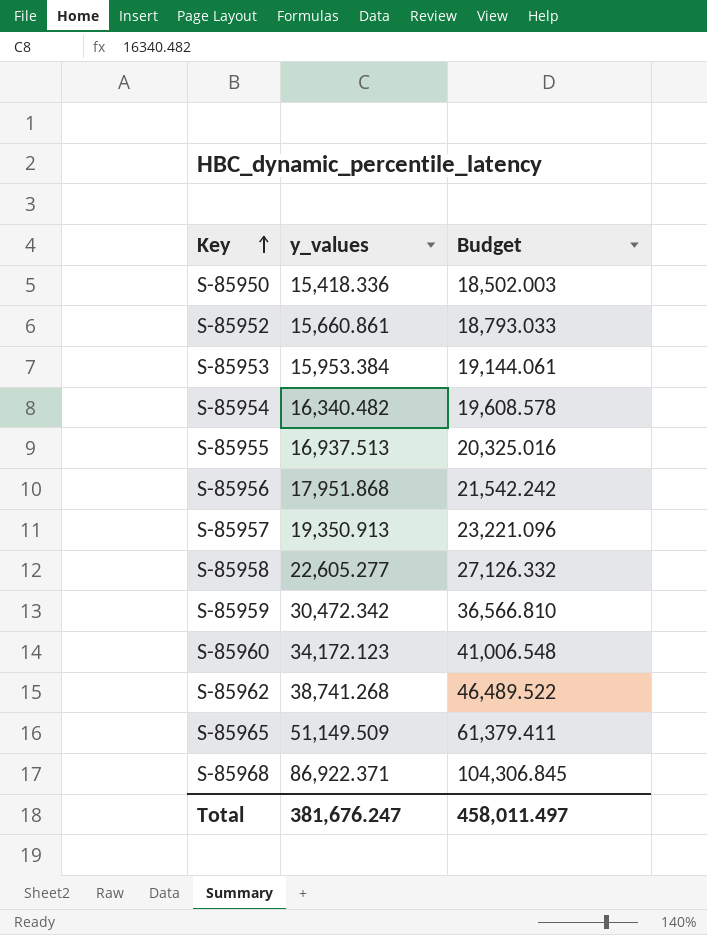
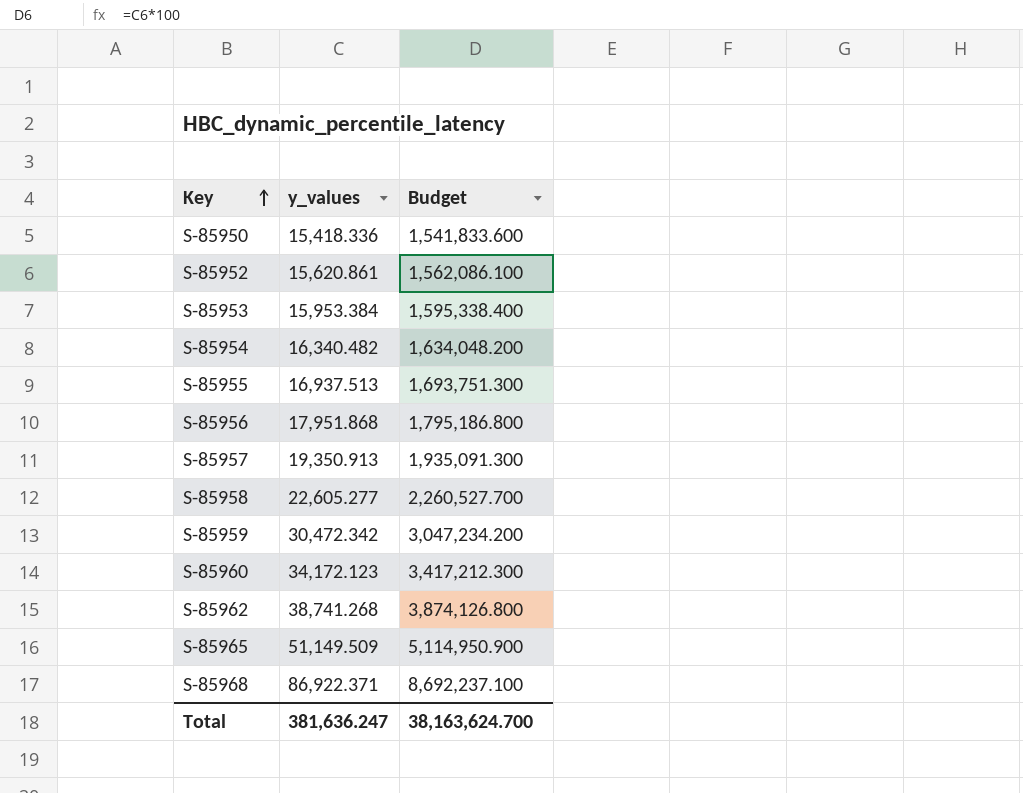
column Budget | formula: [y_values] * 1.2 -> [y_values] * 100
S-85952 | y_values: 15,660.861 -> 15,620.861
Total | y_values: 381,676.247 -> 381,636.247
Total | Budget: 458,011.497 -> 38,163,624.700

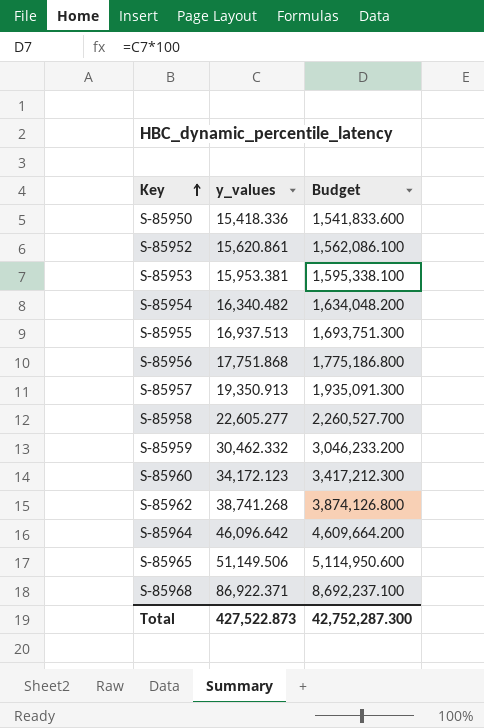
S-85953 | y_values: 15,953.384 -> 15,953.381
S-85953 | Budget: 1,595,338.400 -> 1,595,338.100
S-85956 | y_values: 17,951.868 -> 17,751.868
S-85956 | Budget: 1,795,186.800 -> 1,775,186.800
S-85959 | y_values: 30,472.342 -> 30,462.332
S-85959 | Budget: 3,047,234.200 -> 3,046,233.200
row S-85964: none -> 46,096.642 | 4,609,664.200
S-85965 | y_values: 51,149.509 -> 51,149.506
S-85965 | Budget: 5,114,950.900 -> 5,114,950.600
Total | y_values: 381,636.247 -> 427,522.873
Total | Budget: 38,163,624.700 -> 42,752,287.300

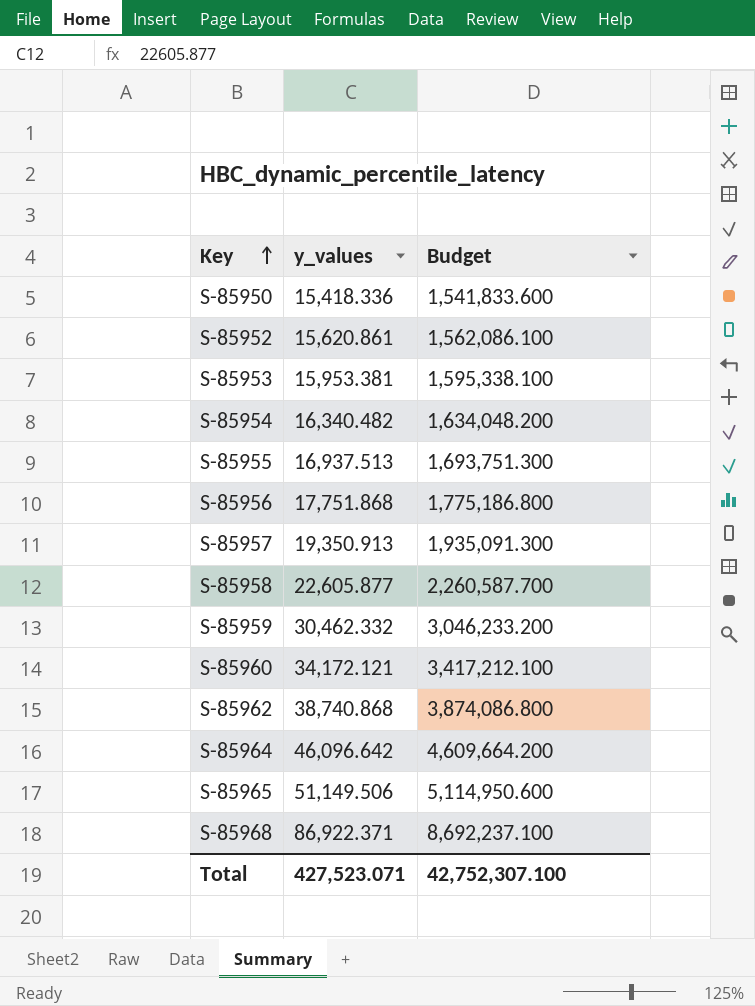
S-85958 | y_values: 22,605.277 -> 22,605.877
S-85958 | Budget: 2,260,527.700 -> 2,260,587.700
S-85960 | y_values: 34,172.123 -> 34,172.121
S-85960 | Budget: 3,417,212.300 -> 3,417,212.100
S-85962 | y_values: 38,741.268 -> 38,740.868
S-85962 | Budget: 3,874,126.800 -> 3,874,086.800
Total | y_values: 427,522.873 -> 427,523.071
Total | Budget: 42,752,287.300 -> 42,752,307.100

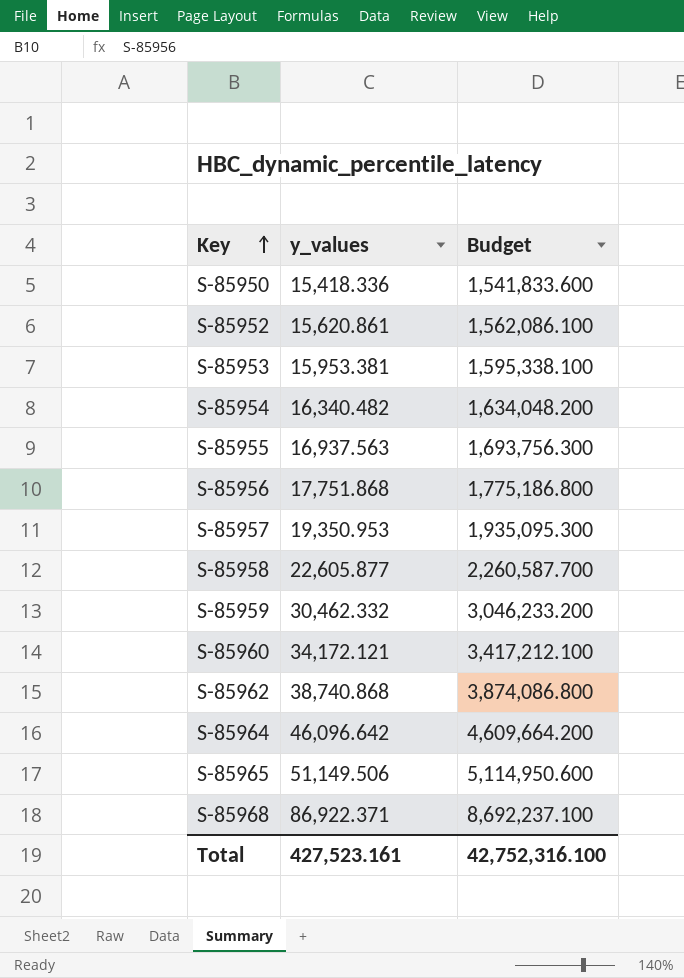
S-85955 | y_values: 16,937.513 -> 16,937.563
S-85955 | Budget: 1,693,751.300 -> 1,693,756.300
S-85957 | y_values: 19,350.913 -> 19,350.953
S-85957 | Budget: 1,935,091.300 -> 1,935,095.300
Total | y_values: 427,523.071 -> 427,523.161
Total | Budget: 42,752,307.100 -> 42,752,316.100

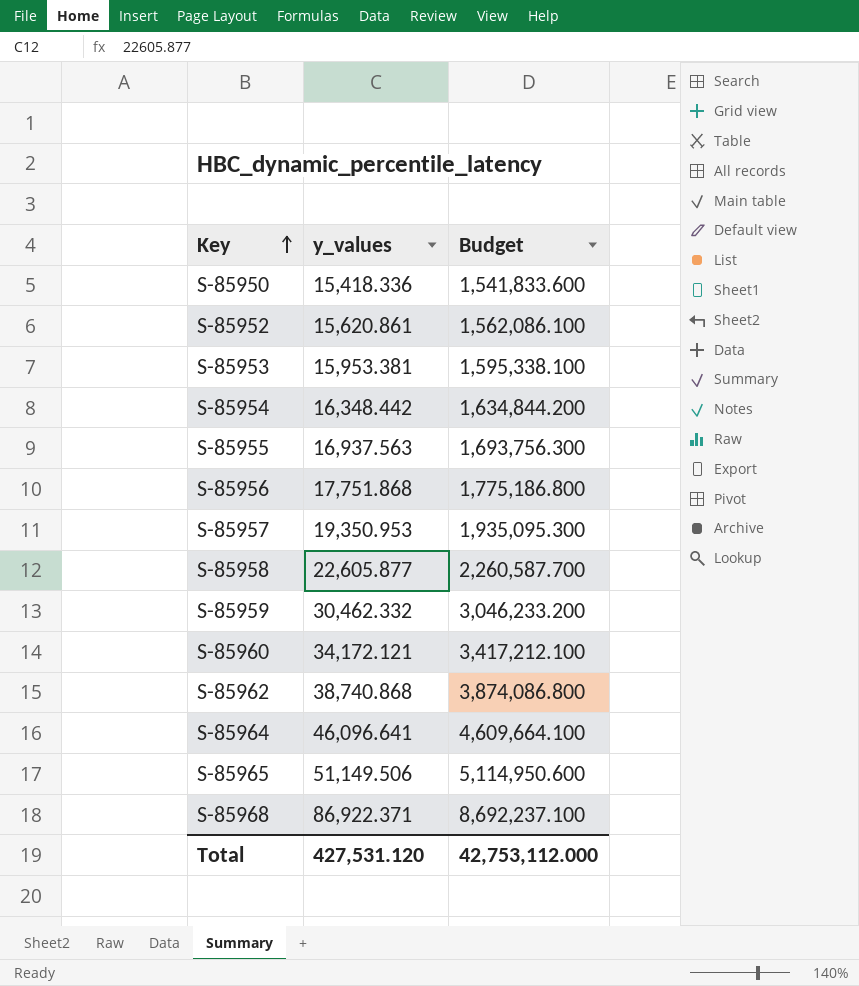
S-85954 | y_values: 16,340.482 -> 16,348.442
S-85954 | Budget: 1,634,048.200 -> 1,634,844.200
S-85964 | y_values: 46,096.642 -> 46,096.641
S-85964 | Budget: 4,609,664.200 -> 4,609,664.100
Total | y_values: 427,523.161 -> 427,531.120
Total | Budget: 42,752,316.100 -> 42,753,112.000

